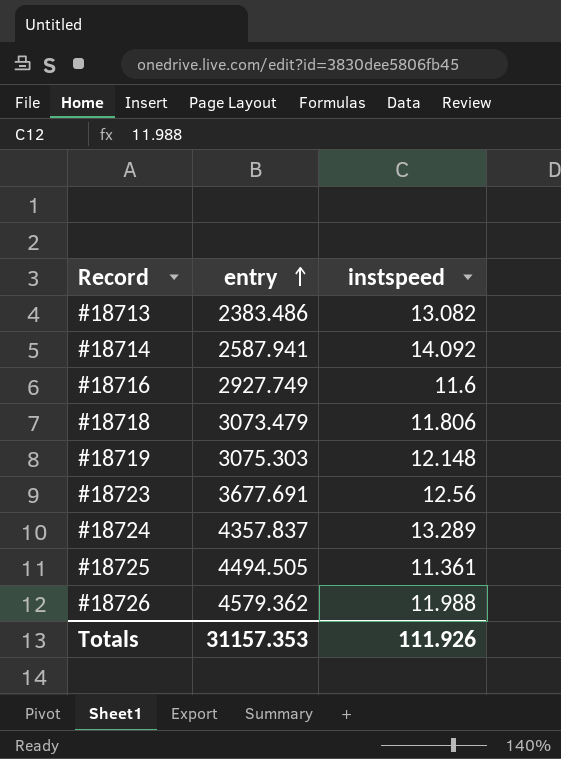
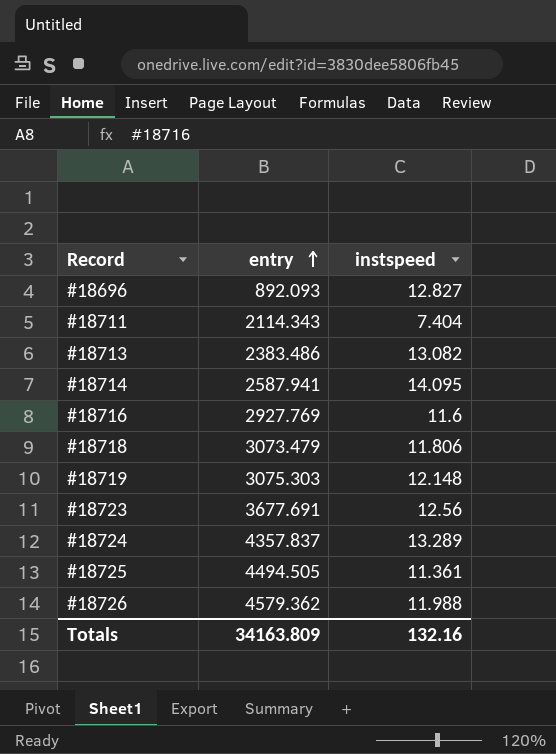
row #18696: none -> 892.093 | 12.827
row #18711: none -> 2114.343 | 7.404
#18714 | instspeed: 14.092 -> 14.095
#18716 | entry: 2927.749 -> 2927.769
Totals | entry: 31157.353 -> 34163.809
Totals | instspeed: 111.926 -> 132.16

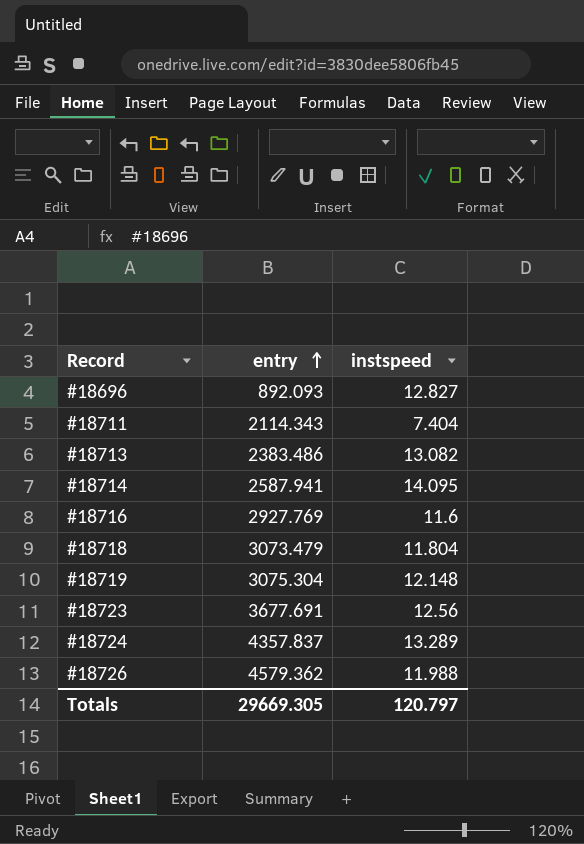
row #18725: 4494.505 | 11.361 -> none
#18718 | instspeed: 11.806 -> 11.804
#18719 | entry: 3075.303 -> 3075.304
Totals | entry: 34163.809 -> 29669.305
Totals | instspeed: 132.16 -> 120.797

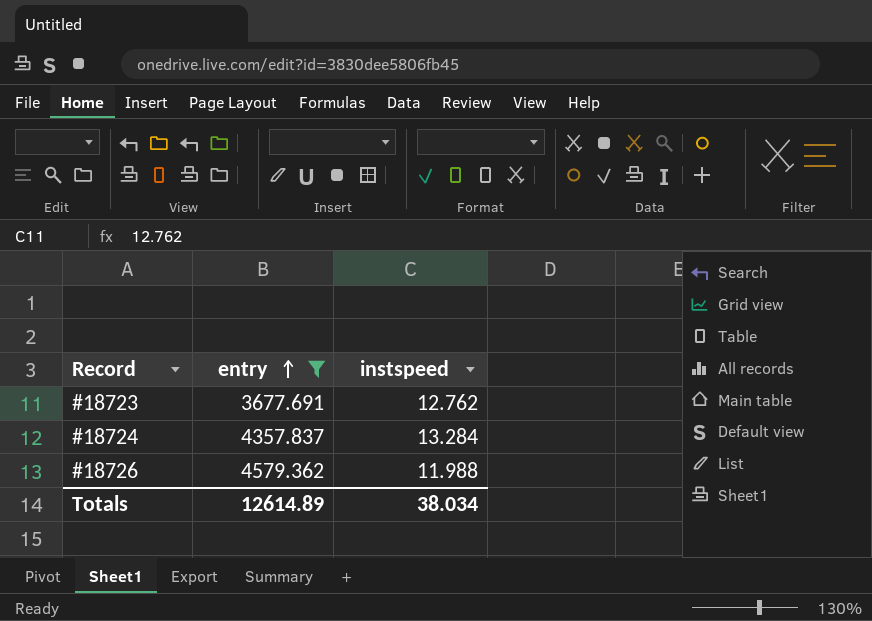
filter: none -> entry >= 3677.691
#18723 | instspeed: 12.56 -> 12.762
#18724 | instspeed: 13.289 -> 13.284
Totals | entry: 29669.305 -> 12614.89
Totals | instspeed: 120.797 -> 38.034

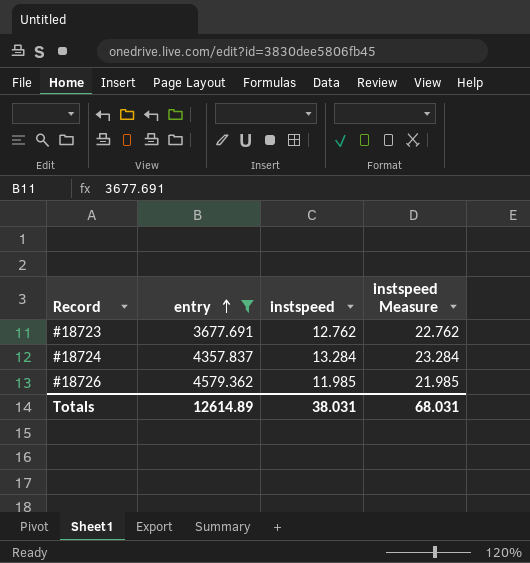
column instspeed Measure | formula: none -> [instspeed] + 10
#18726 | instspeed: 11.988 -> 11.985
Totals | instspeed: 38.034 -> 38.031

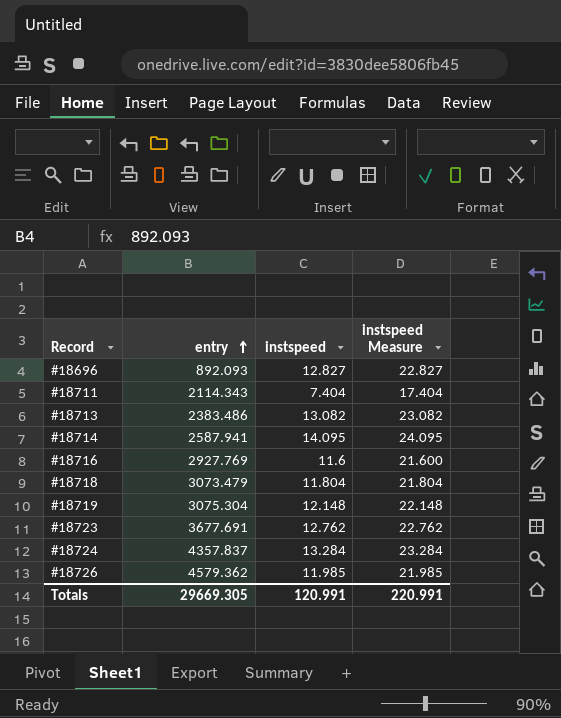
filter: entry >= 3677.691 -> none
Totals | entry: 12614.89 -> 29669.305
Totals | instspeed: 38.031 -> 120.991
Totals | instspeed Measure: 68.031 -> 220.991

